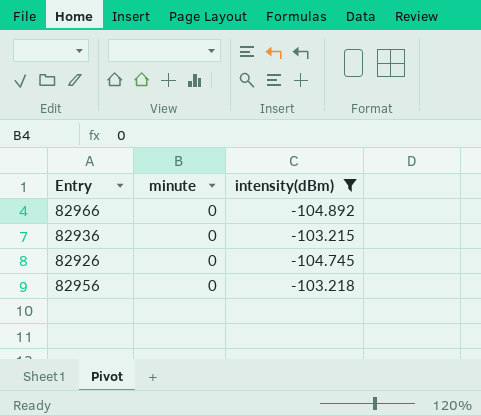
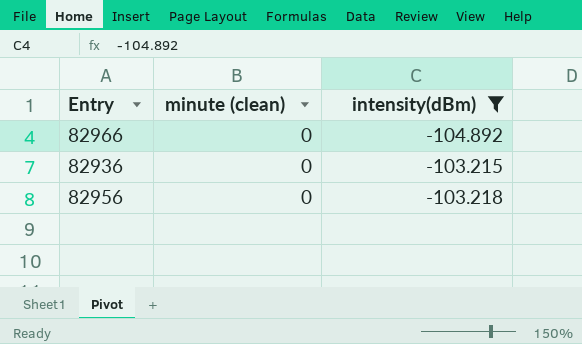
column name: minute -> minute (clean)
row 82926: 0 | -104.745 -> none

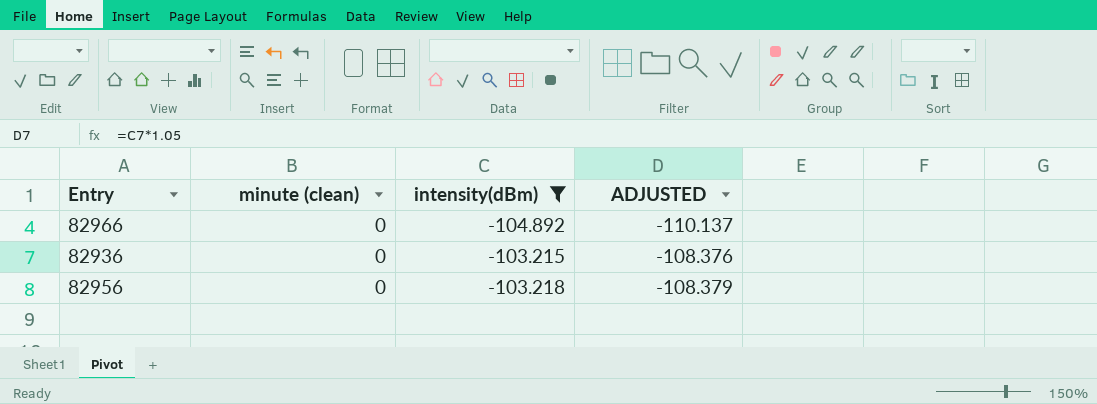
column ADJUSTED | formula: none -> [intensity(dBm)] * 1.05

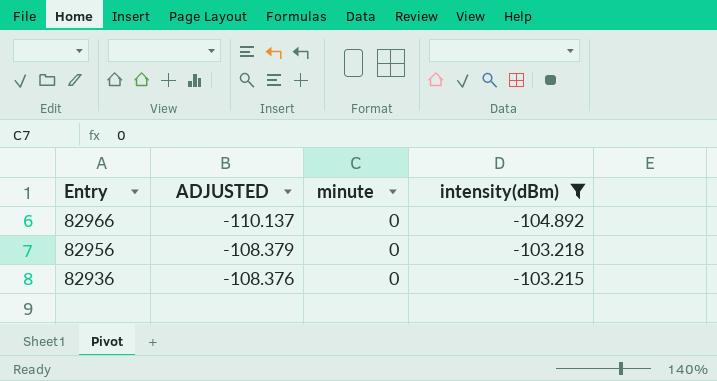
row order: none -> Entry descending
column ADJUSTED | position: 4 -> 2
column name: minute (clean) -> minute

